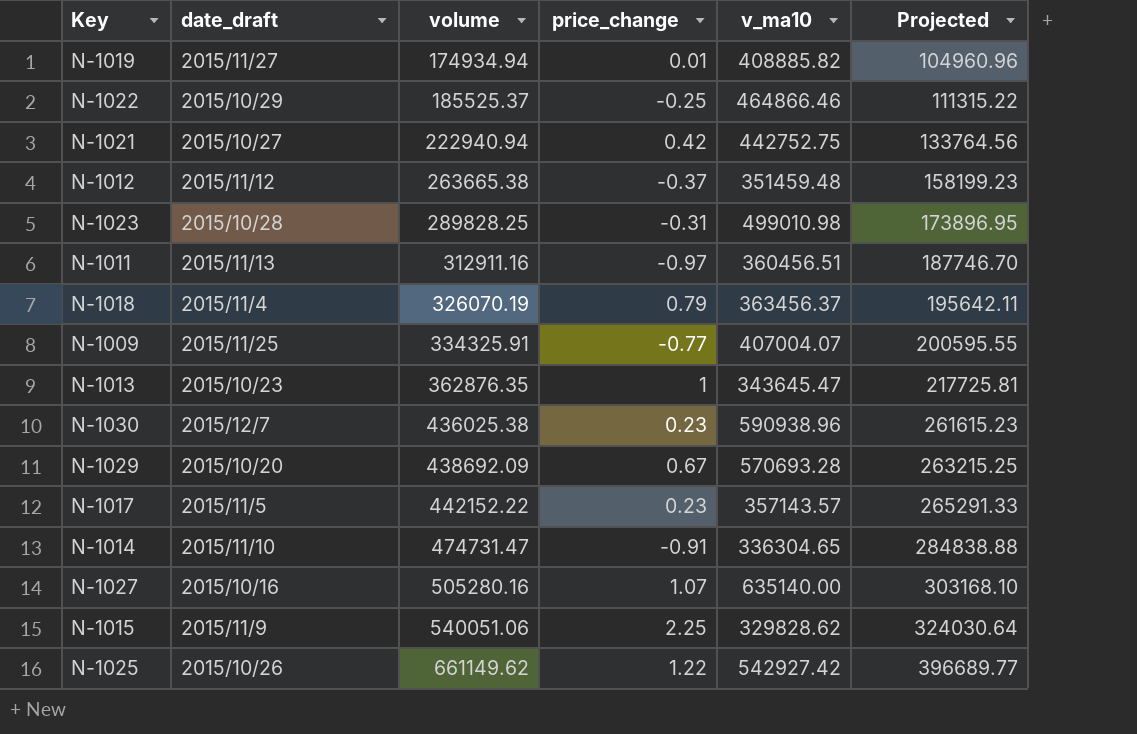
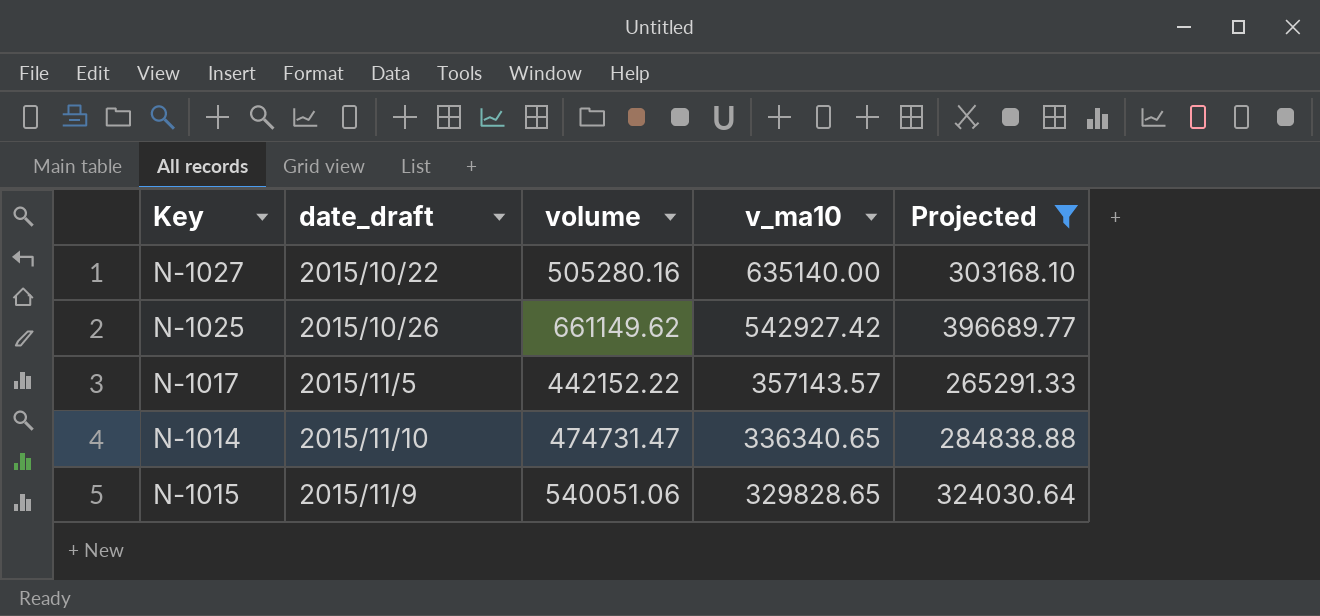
filter: none -> Projected >= 265291.33
row order: volume ascending -> v_ma10 descending
column price_change | position: 4 -> none
N-1027 | date_draft: 2015/10/16 -> 2015/10/22
N-1014 | v_ma10: 336304.65 -> 336340.65
N-1015 | v_ma10: 329828.62 -> 329828.65

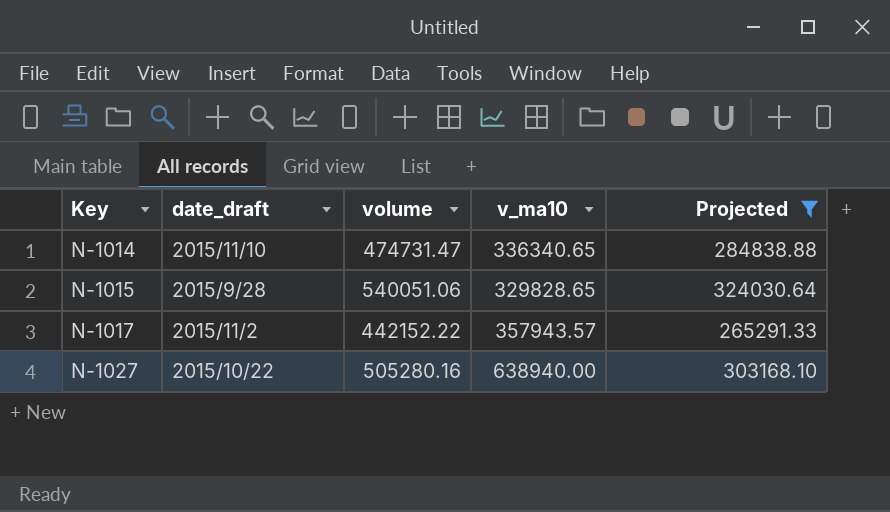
row order: v_ma10 descending -> Key ascending
row N-1025: 2015/10/26 | 661149.62 | 542927.42 | 396689.77 -> none
N-1015 | date_draft: 2015/11/9 -> 2015/9/28
N-1017 | date_draft: 2015/11/5 -> 2015/11/2
N-1017 | v_ma10: 357143.57 -> 357943.57
N-1027 | v_ma10: 635140.00 -> 638940.00

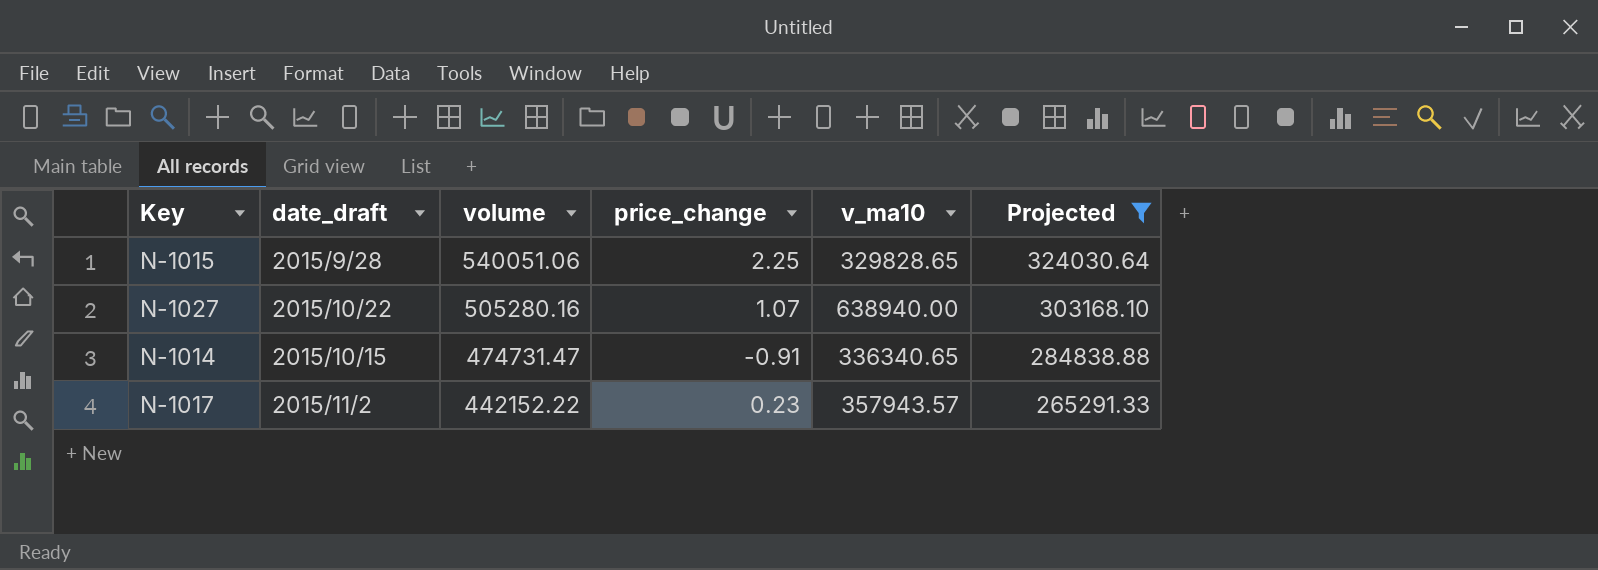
row order: Key ascending -> volume descending
column price_change | position: none -> 4
N-1014 | date_draft: 2015/11/10 -> 2015/10/15

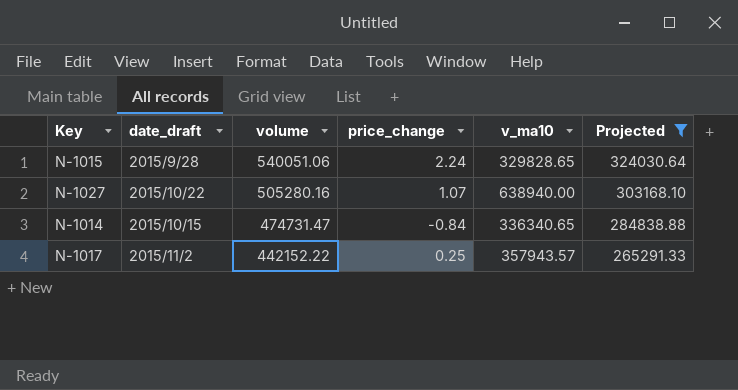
N-1015 | price_change: 2.25 -> 2.24
N-1014 | price_change: -0.91 -> -0.84
N-1017 | price_change: 0.23 -> 0.25

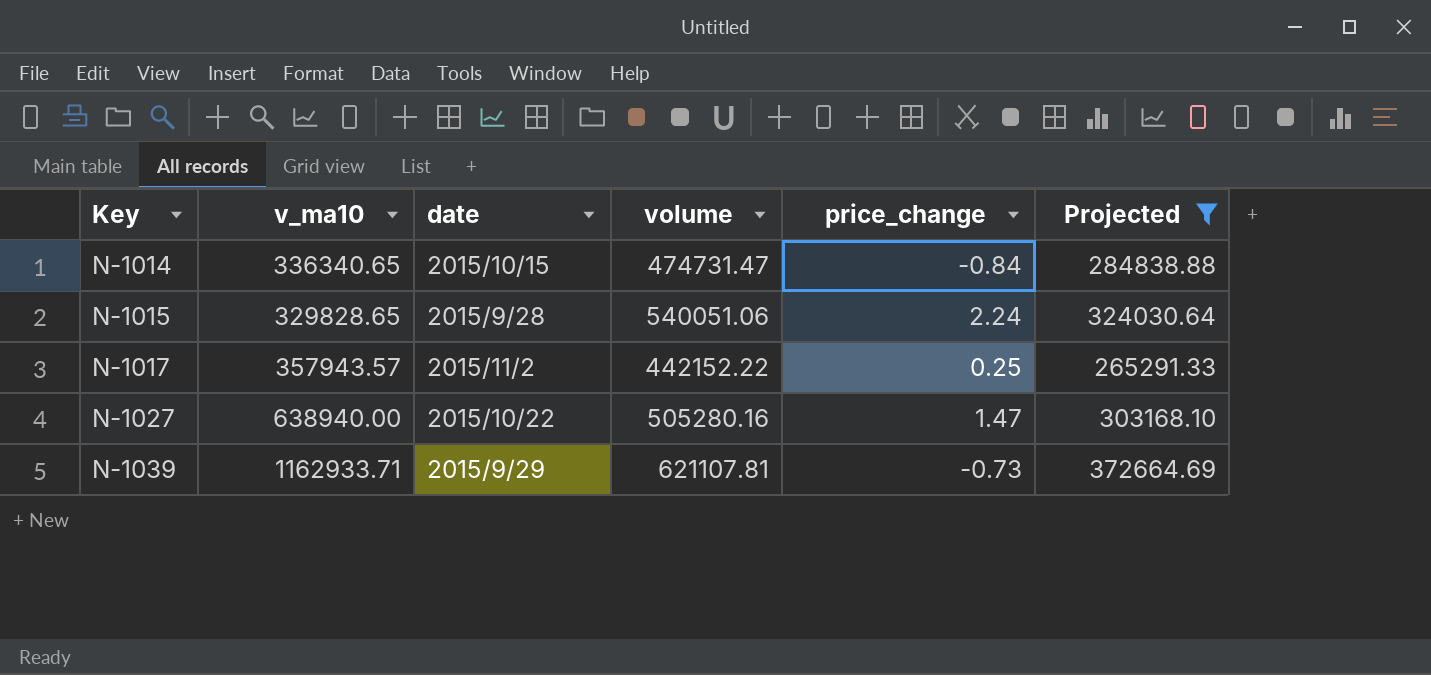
row order: volume descending -> Key ascending
column v_ma10 | position: 5 -> 2
column name: date_draft -> date
N-1027 | price_change: 1.07 -> 1.47
row N-1039: none -> 1162933.71 | 2015/9/29 | 621107.81 | -0.73 | 372664.69

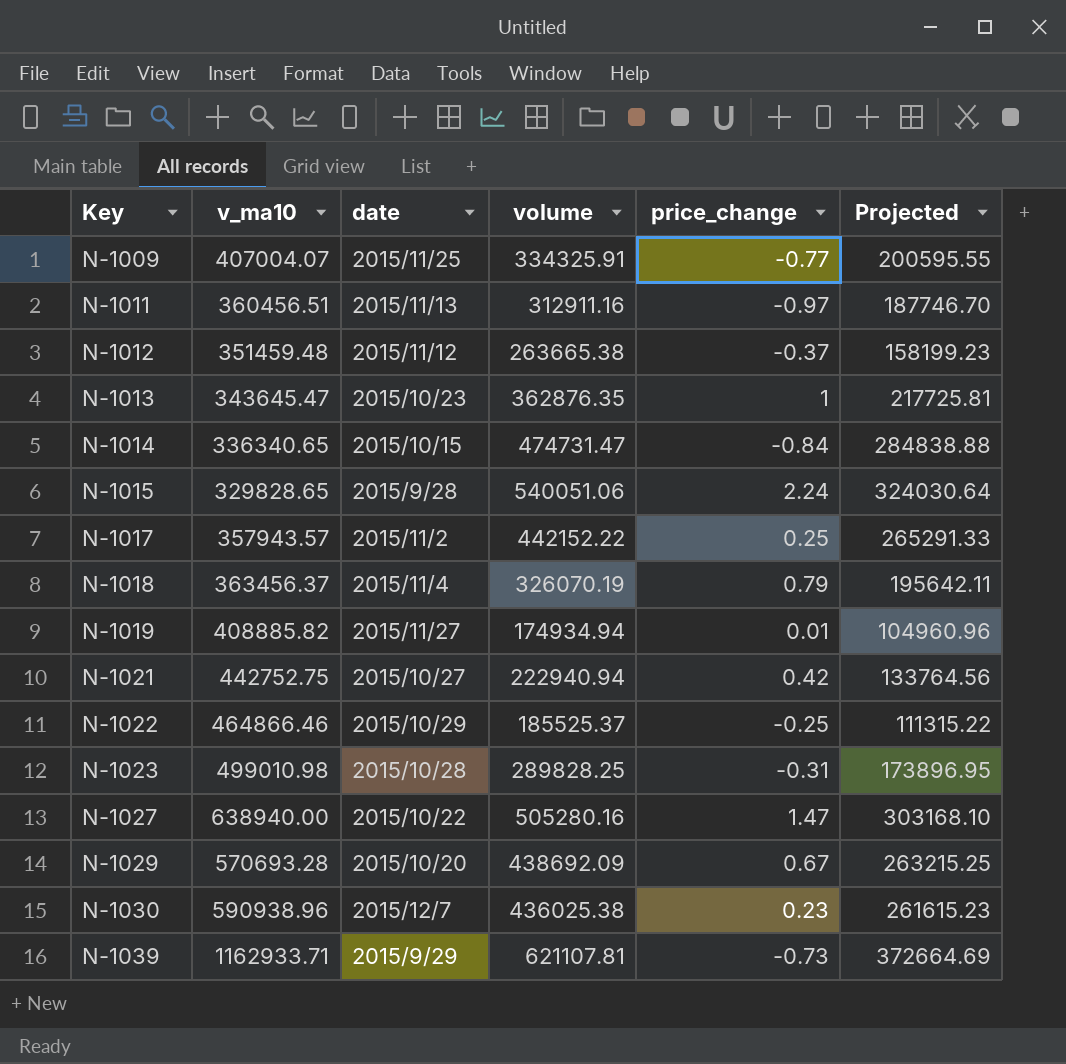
filter: Projected >= 265291.33 -> none

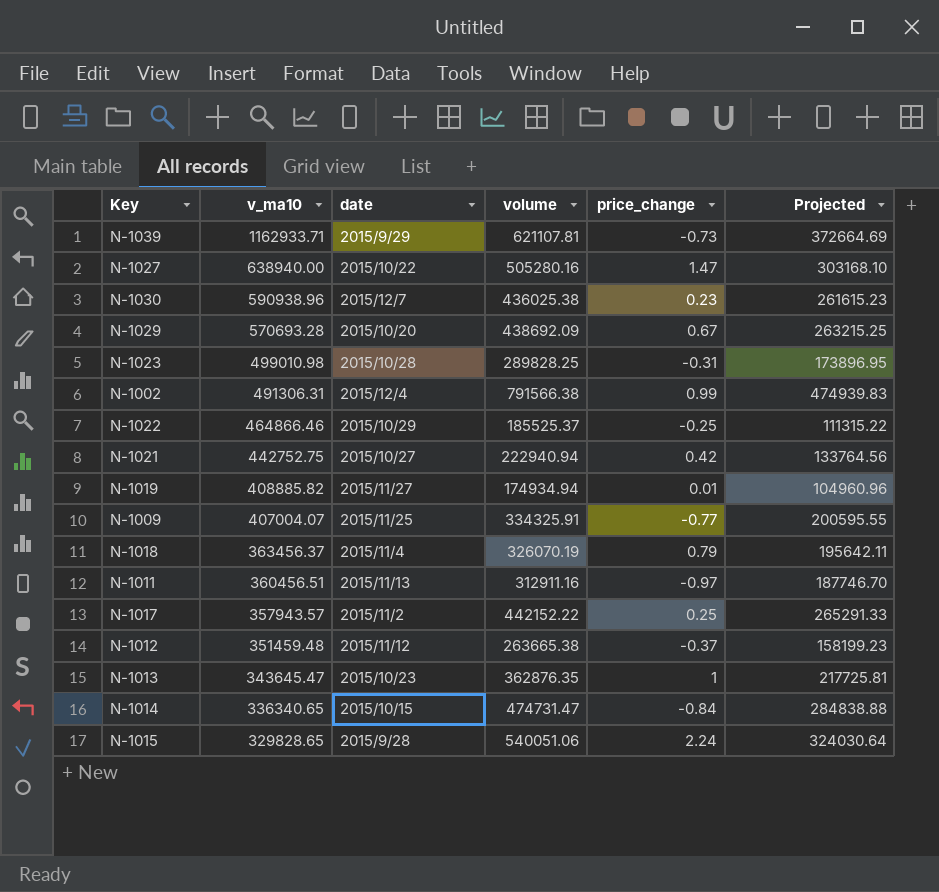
row order: Key ascending -> v_ma10 descending
row N-1002: none -> 491306.31 | 2015/12/4 | 791566.38 | 0.99 | 474939.83

